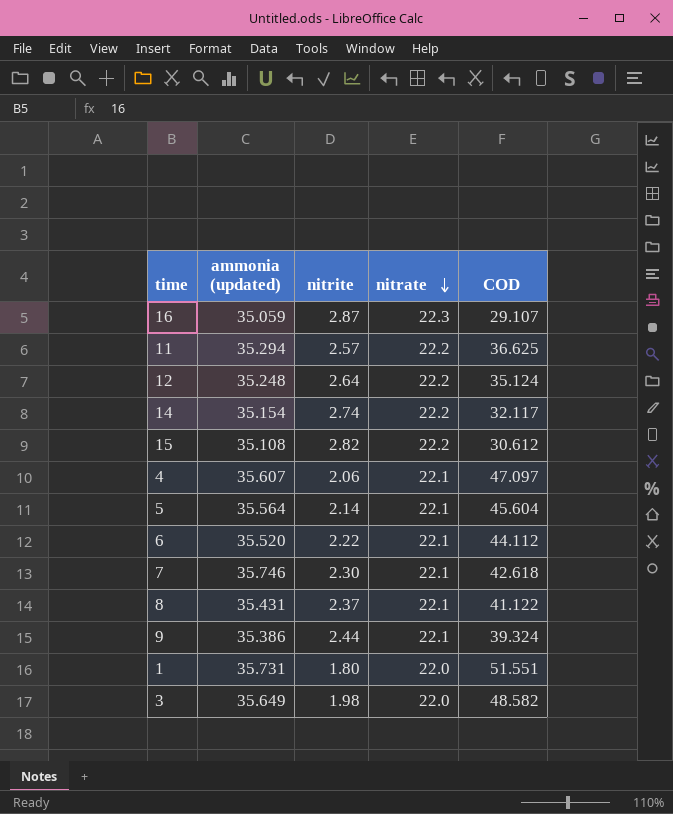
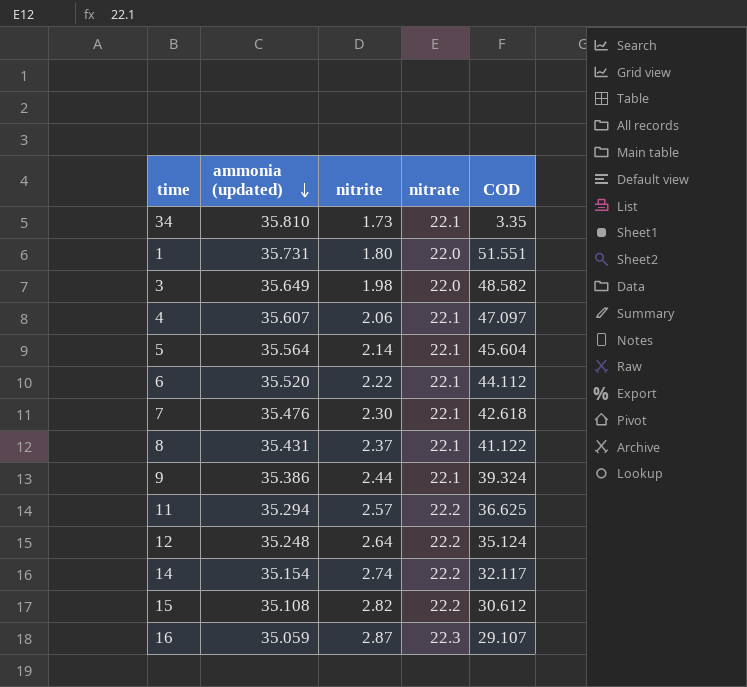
row order: nitrate descending -> ammonia (updated) descending
row 34: none -> 35.810 | 1.73 | 22.1 | 3.35
7 | ammonia (updated): 35.746 -> 35.476

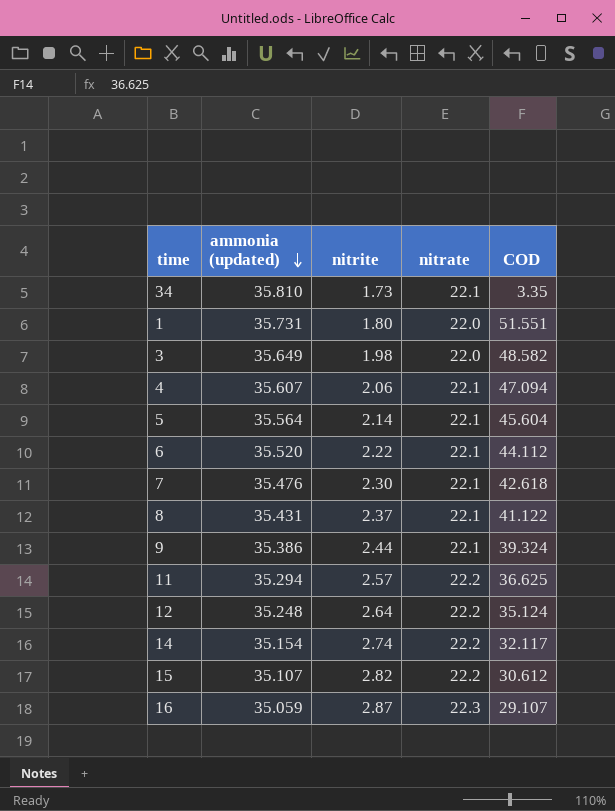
4 | COD: 47.097 -> 47.094
15 | ammonia (updated): 35.108 -> 35.107

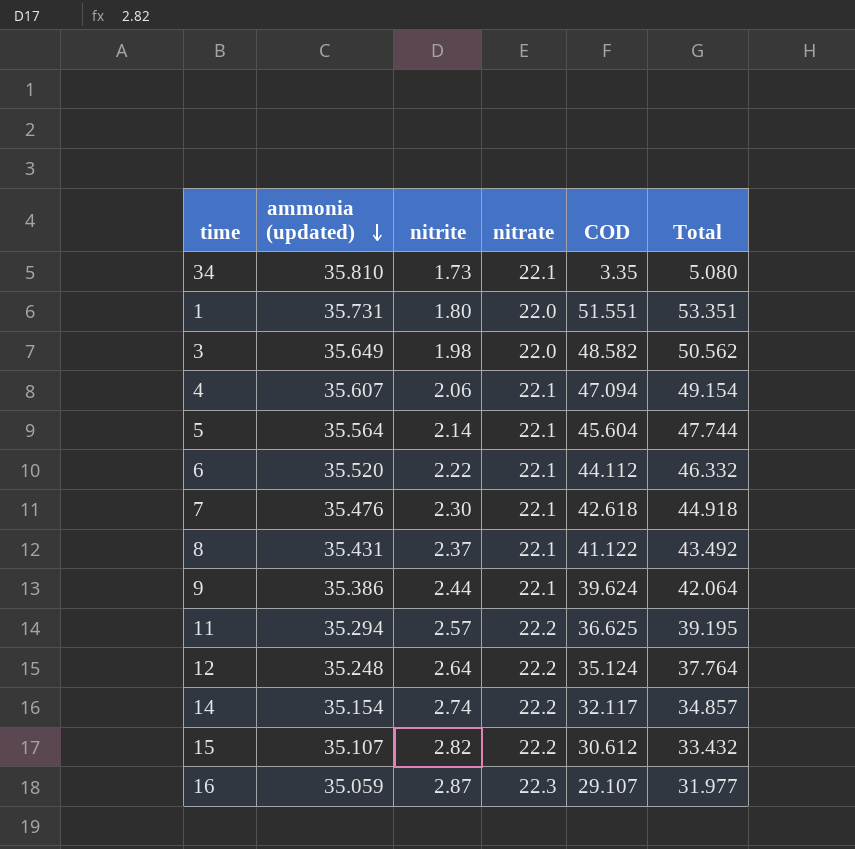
column Total | formula: none -> [nitrite] + [COD]
9 | COD: 39.324 -> 39.624

